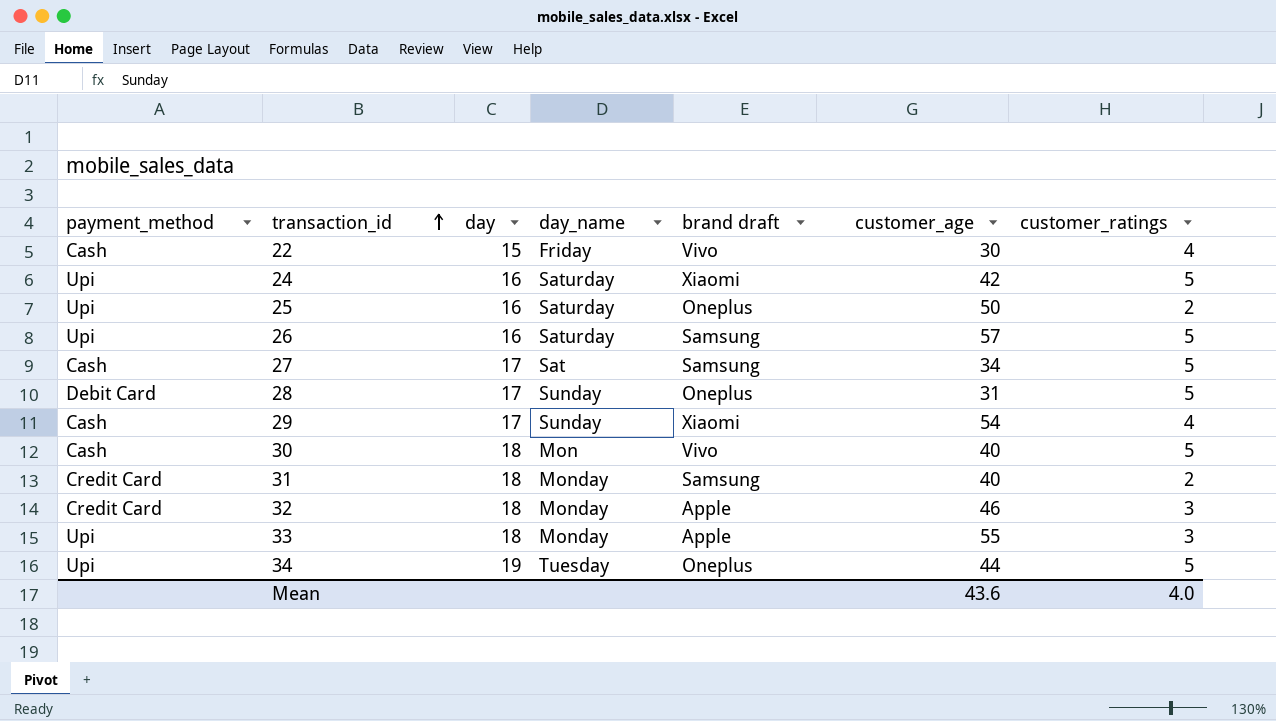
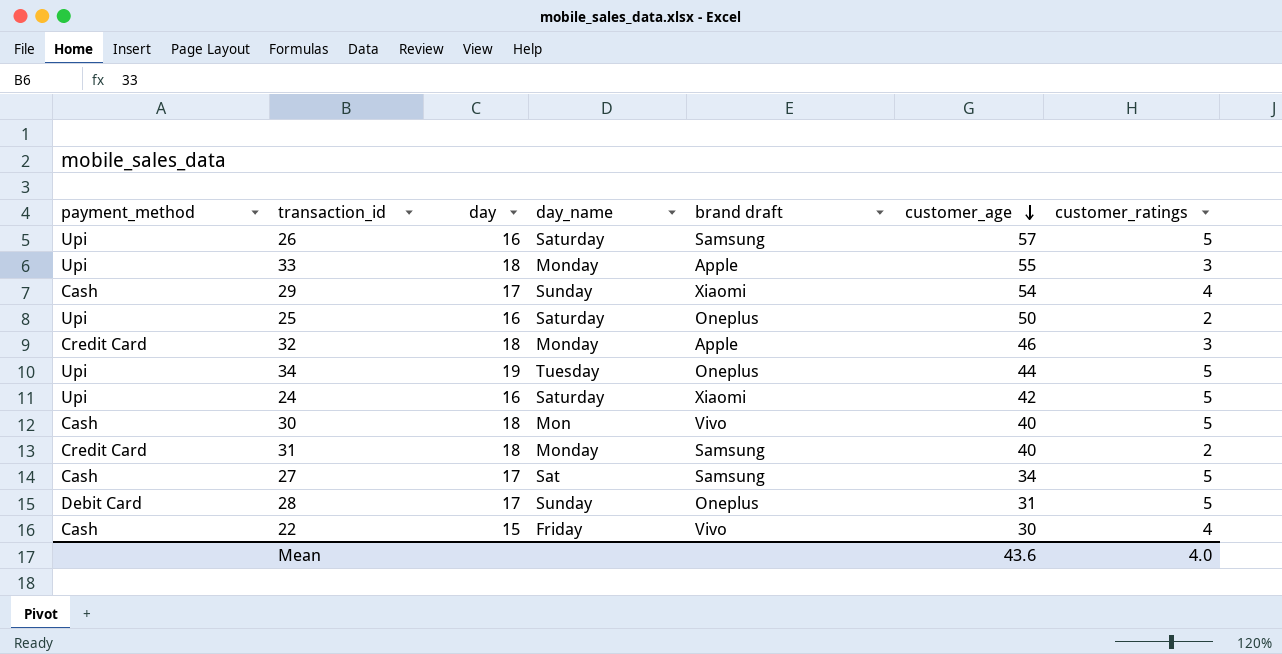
row order: transaction_id ascending -> customer_age descending

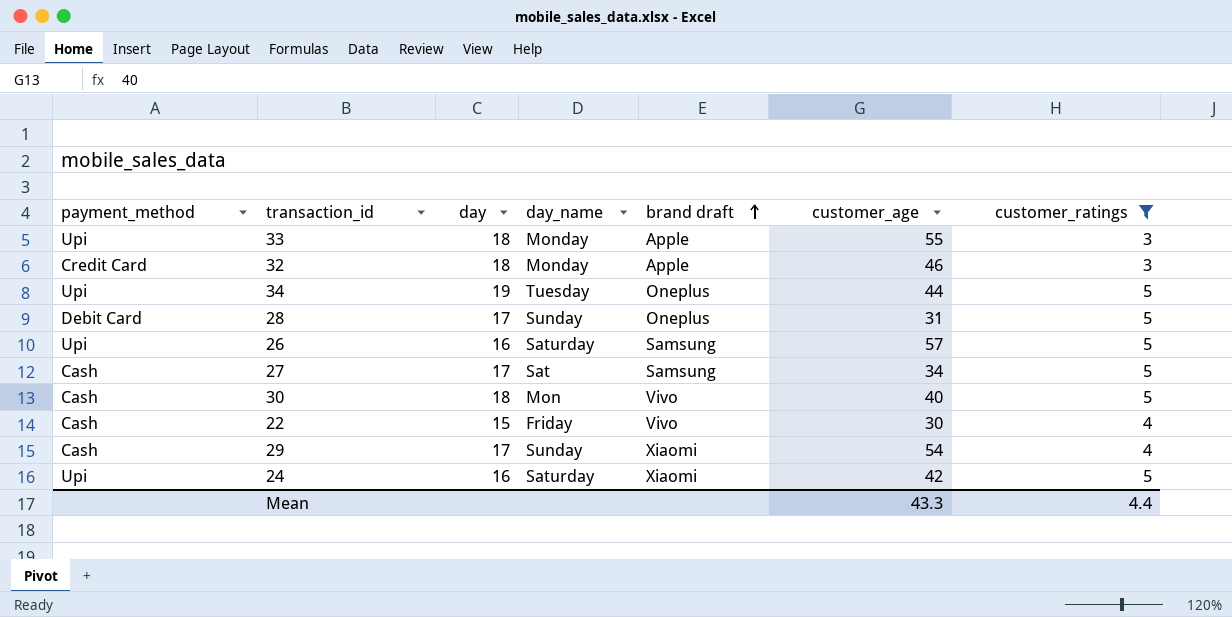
filter: none -> customer_ratings != 2
row order: customer_age descending -> brand draft ascending
Mean | customer_age: 43.6 -> 43.3
Mean | customer_ratings: 4.0 -> 4.4

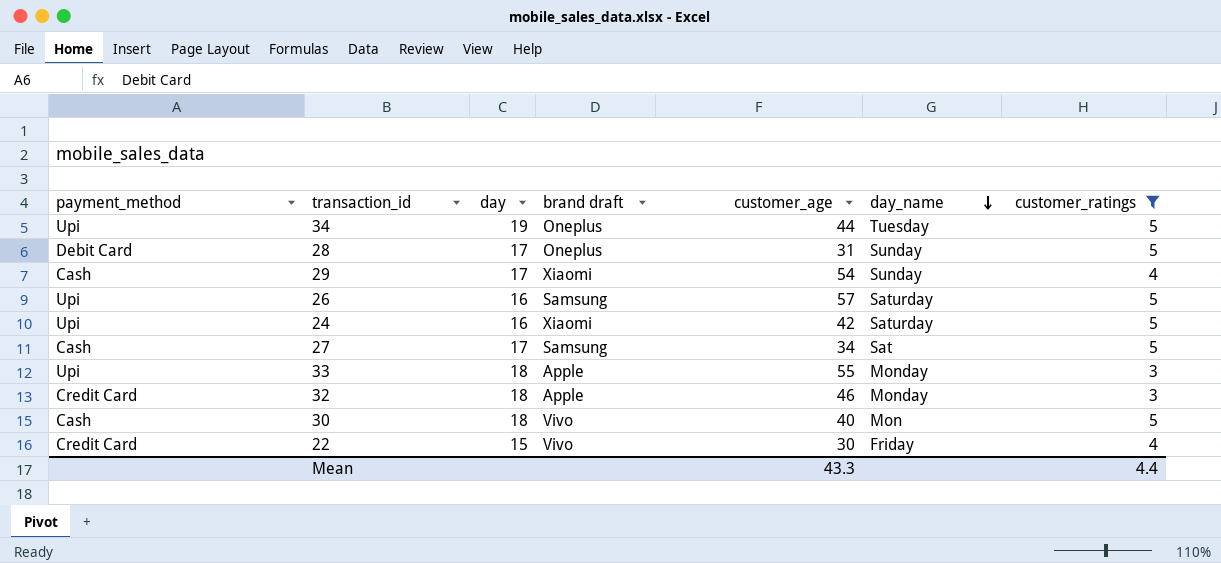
row order: brand draft ascending -> day_name descending
column day_name | position: 4 -> 6
22 | payment_method: Cash -> Credit Card

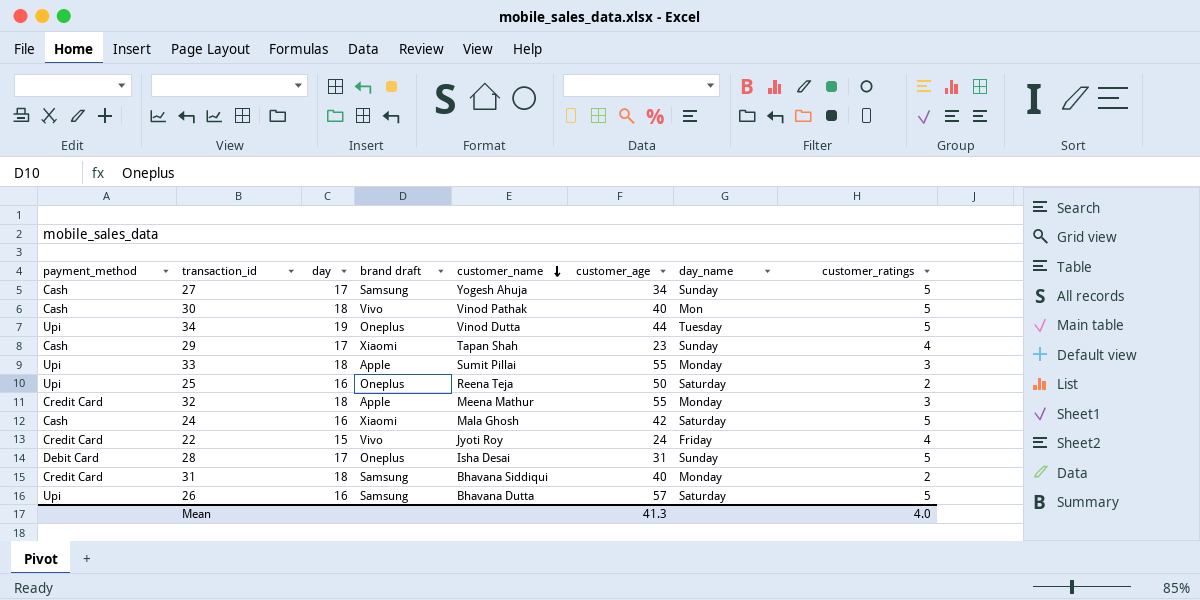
filter: customer_ratings != 2 -> none
row order: day_name descending -> customer_name descending
column customer_name | position: none -> 5
27 | day_name: Sat -> Sunday
29 | customer_age: 54 -> 23
32 | customer_age: 46 -> 55
24 | payment_method: Upi -> Cash
22 | customer_age: 30 -> 24
Mean | customer_age: 43.3 -> 41.3
Mean | customer_ratings: 4.4 -> 4.0

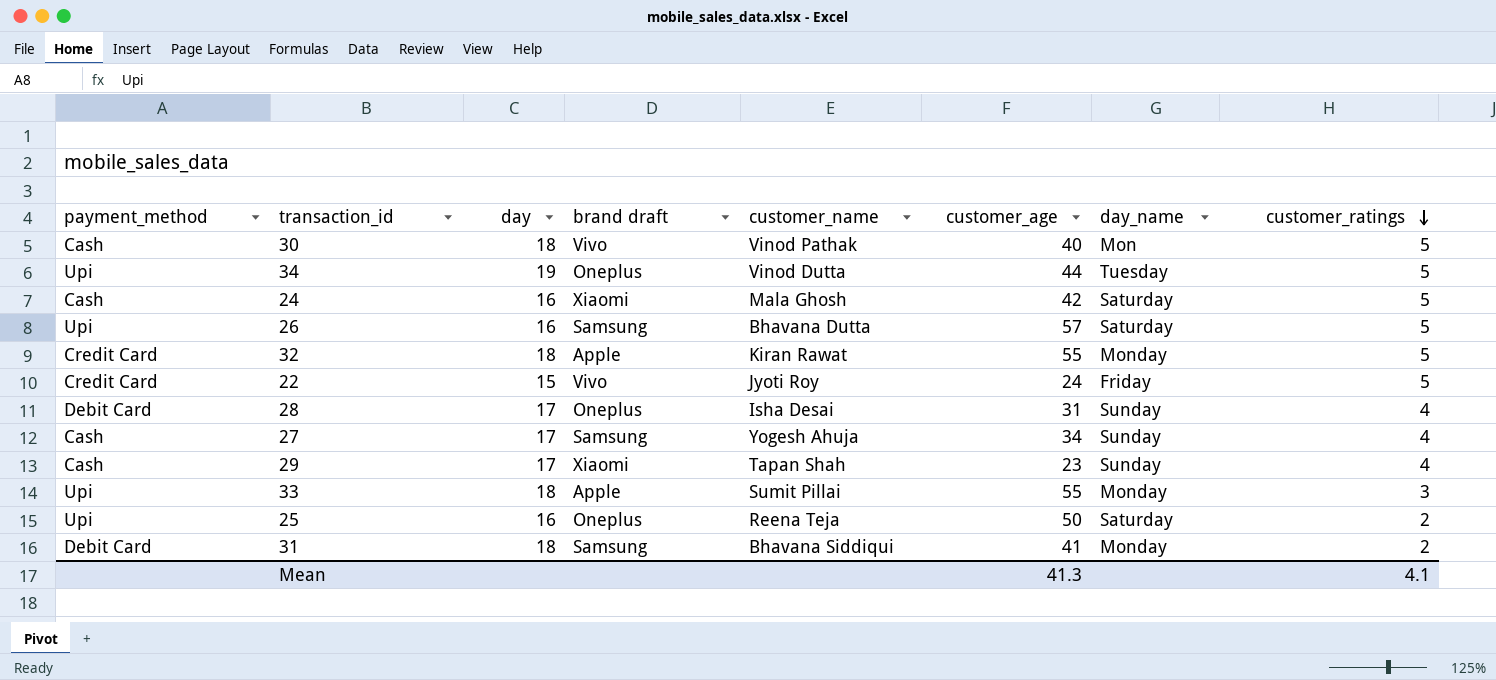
row order: customer_name descending -> customer_ratings descending
32 | customer_name: Meena Mathur -> Kiran Rawat
32 | customer_ratings: 3 -> 5
22 | customer_ratings: 4 -> 5
28 | customer_ratings: 5 -> 4
27 | customer_ratings: 5 -> 4
31 | payment_method: Credit Card -> Debit Card
31 | customer_age: 40 -> 41
Mean | customer_ratings: 4.0 -> 4.1

